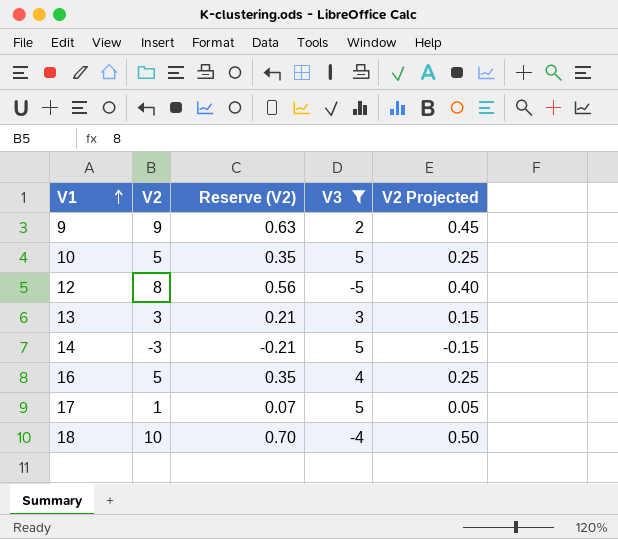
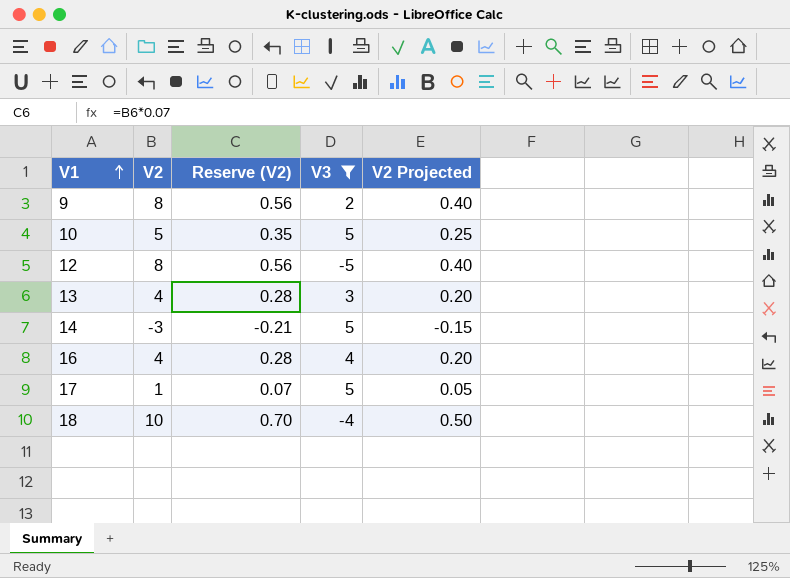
9 | V2: 9 -> 8
9 | Reserve (V2): 0.63 -> 0.56
9 | V2 Projected: 0.45 -> 0.40
13 | V2: 3 -> 4
13 | Reserve (V2): 0.21 -> 0.28
13 | V2 Projected: 0.15 -> 0.20
16 | V2: 5 -> 4
16 | Reserve (V2): 0.35 -> 0.28
16 | V2 Projected: 0.25 -> 0.20

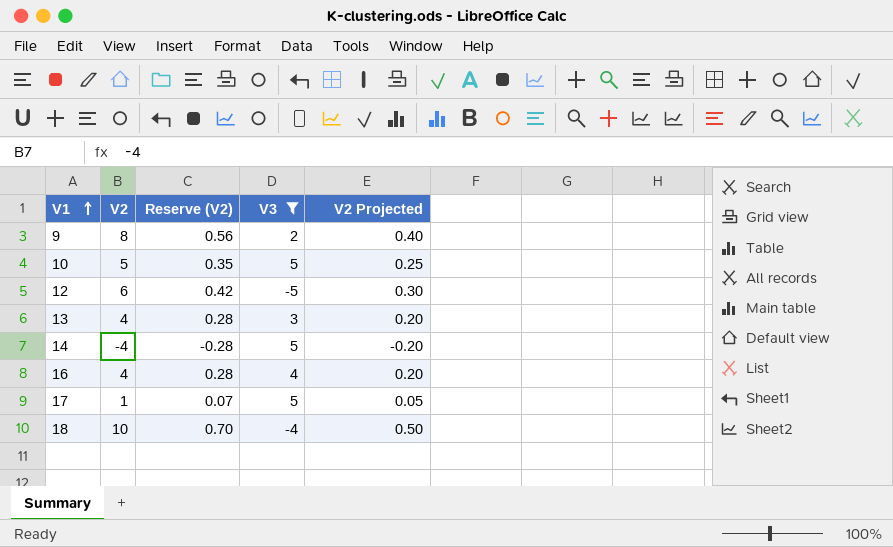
12 | V2: 8 -> 6
12 | Reserve (V2): 0.56 -> 0.42
12 | V2 Projected: 0.40 -> 0.30
14 | V2: -3 -> -4
14 | Reserve (V2): -0.21 -> -0.28
14 | V2 Projected: -0.15 -> -0.20

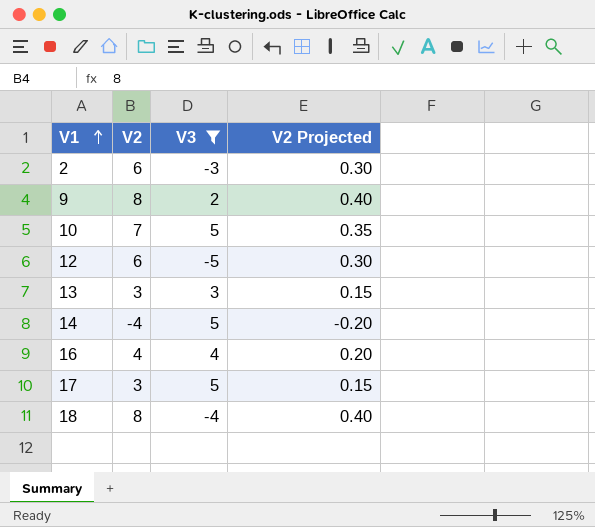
column Reserve (V2) | formula: [V2] * 0.07 -> none
row 2: none -> 6 | -3 | 0.30
10 | V2: 5 -> 7
10 | V2 Projected: 0.25 -> 0.35
13 | V2: 4 -> 3
13 | V2 Projected: 0.20 -> 0.15
17 | V2: 1 -> 3
17 | V2 Projected: 0.05 -> 0.15
18 | V2: 10 -> 8
18 | V2 Projected: 0.50 -> 0.40

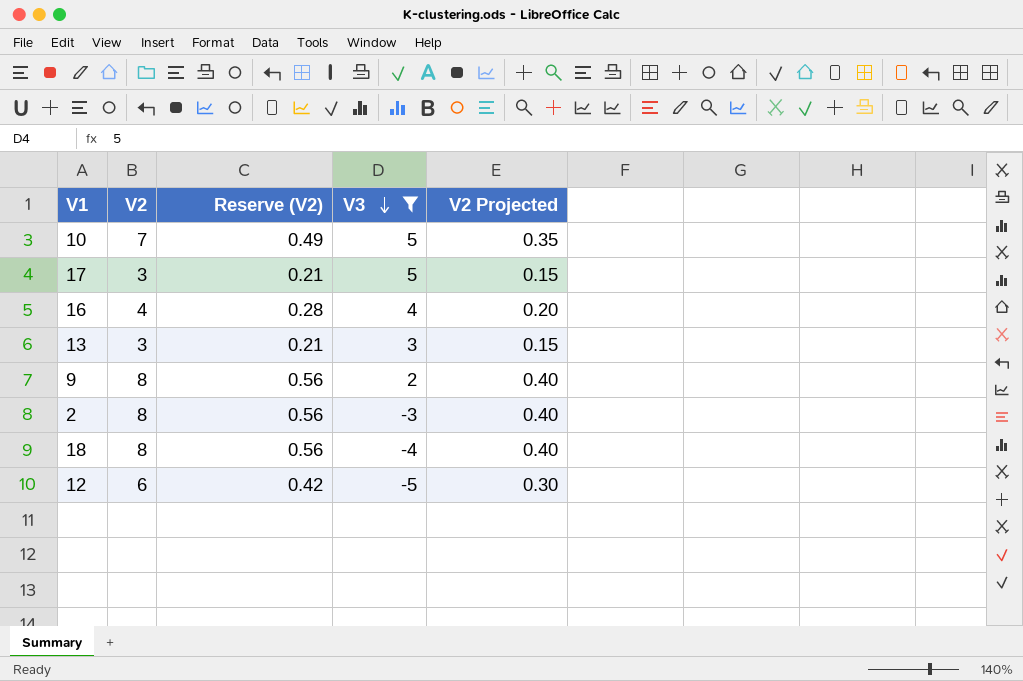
row order: V1 ascending -> V3 descending
column Reserve (V2) | formula: none -> [V2] * 0.07
row 14: -4 | 5 | -0.20 -> none
2 | V2: 6 -> 8
2 | V2 Projected: 0.30 -> 0.40

